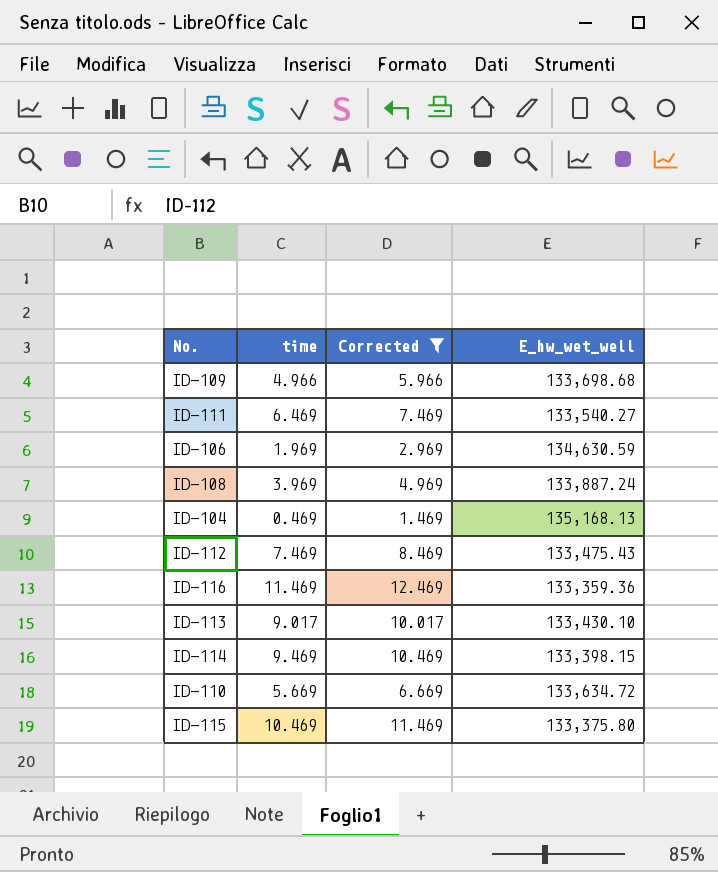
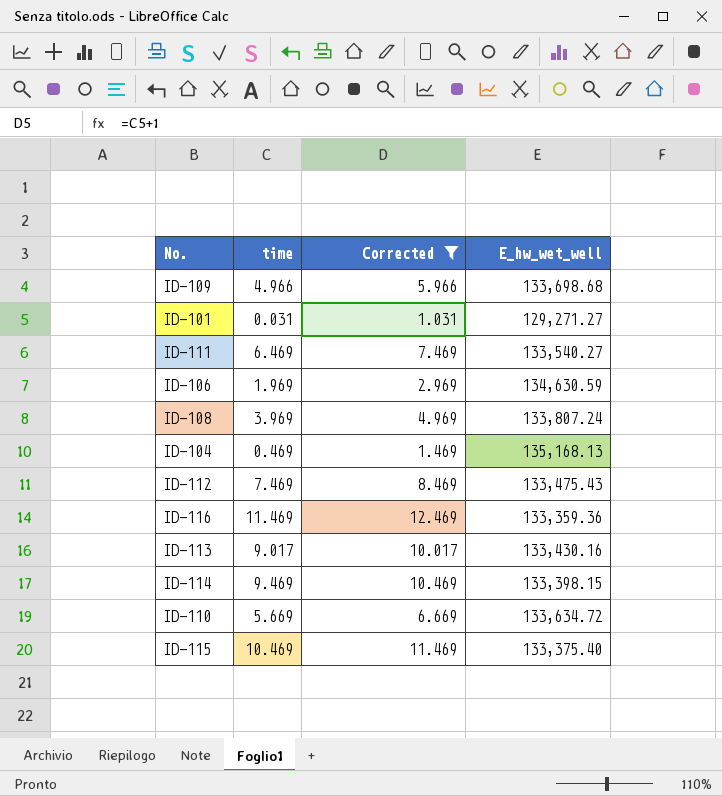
row ID-101: none -> 0.031 | 1.031 | 129,271.27
ID-108 | E_hw_wet_well: 133,887.24 -> 133,807.24
ID-113 | E_hw_wet_well: 133,430.10 -> 133,430.16
ID-115 | E_hw_wet_well: 133,375.80 -> 133,375.40

